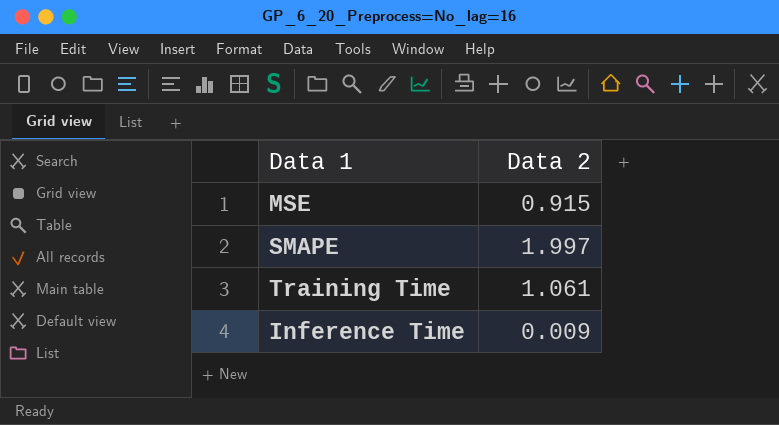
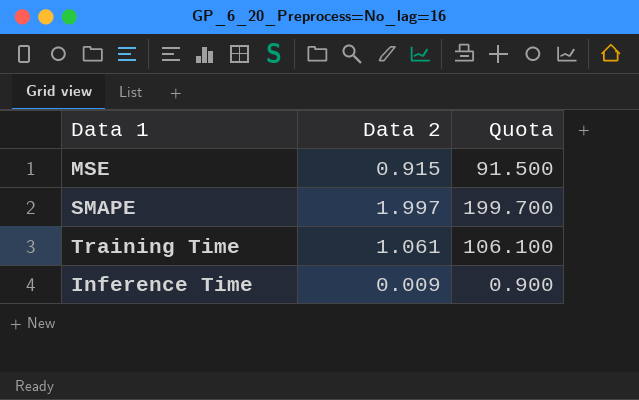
column Quota | formula: none -> [Data 2] * 100

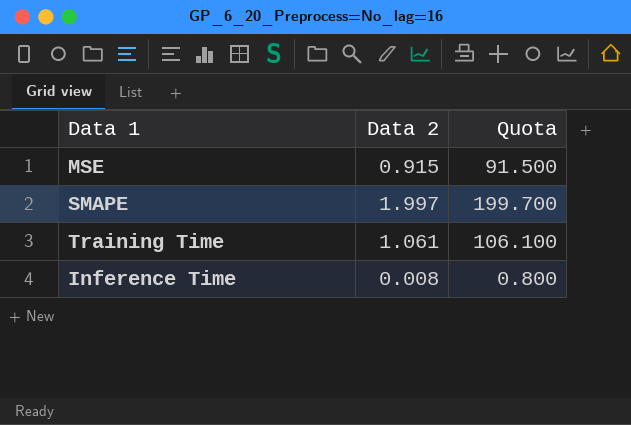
Inference Time | Data 2: 0.009 -> 0.008
Inference Time | Quota: 0.900 -> 0.800

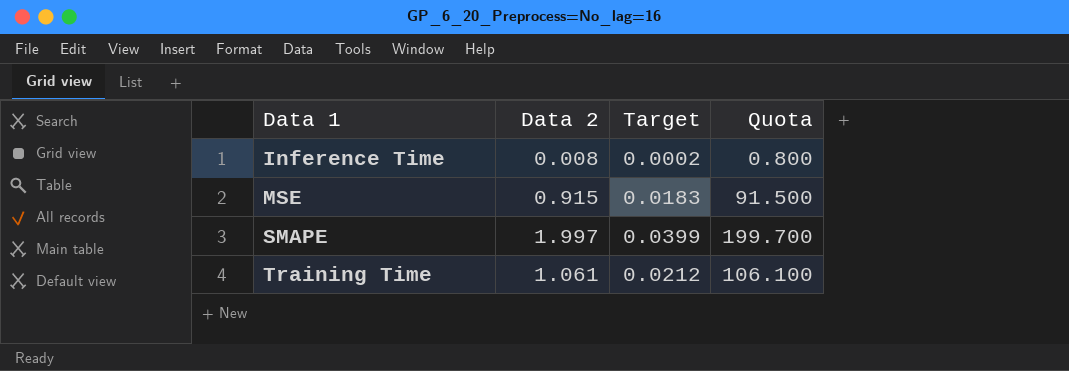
row order: none -> Data 1 ascending
column Target | formula: none -> [Data 2] * 0.02

